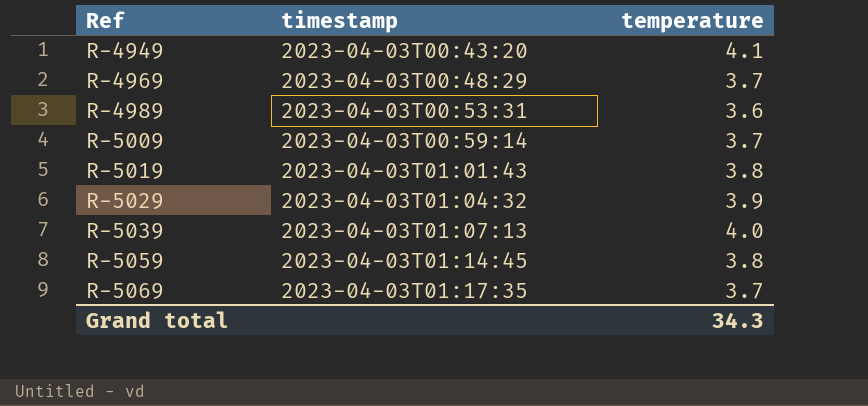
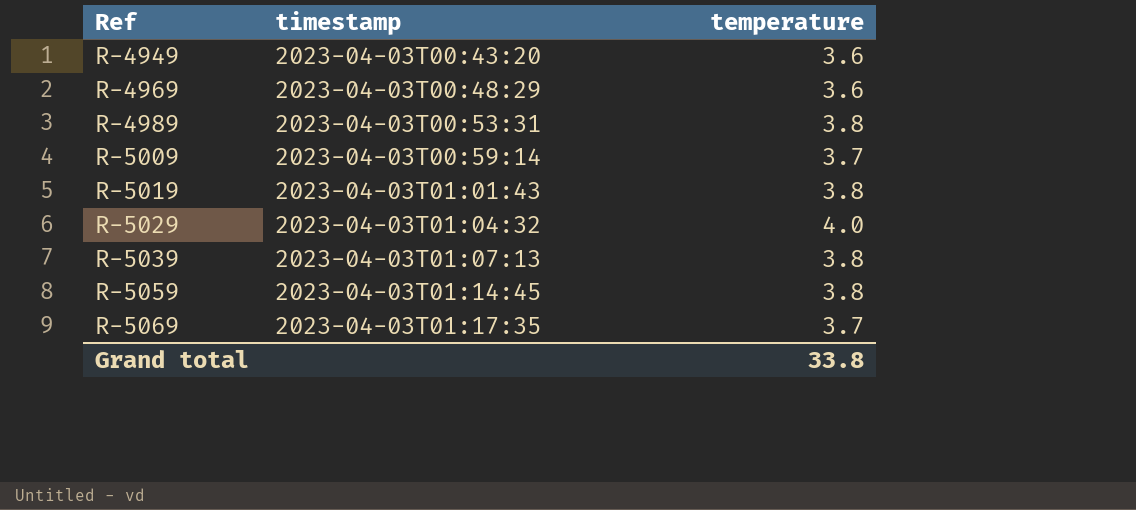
R-4949 | temperature: 4.1 -> 3.6
R-4969 | temperature: 3.7 -> 3.6
R-4989 | temperature: 3.6 -> 3.8
R-5029 | temperature: 3.9 -> 4.0
R-5039 | temperature: 4.0 -> 3.8
Grand total | temperature: 34.3 -> 33.8

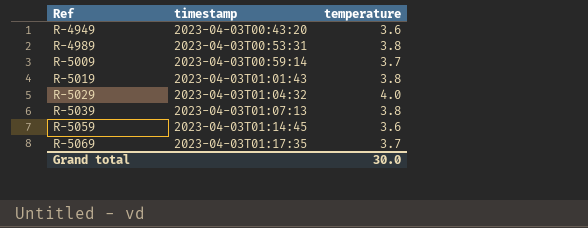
row R-4969: 2023-04-03T00:48:29 | 3.6 -> none
R-5059 | temperature: 3.8 -> 3.6
Grand total | temperature: 33.8 -> 30.0

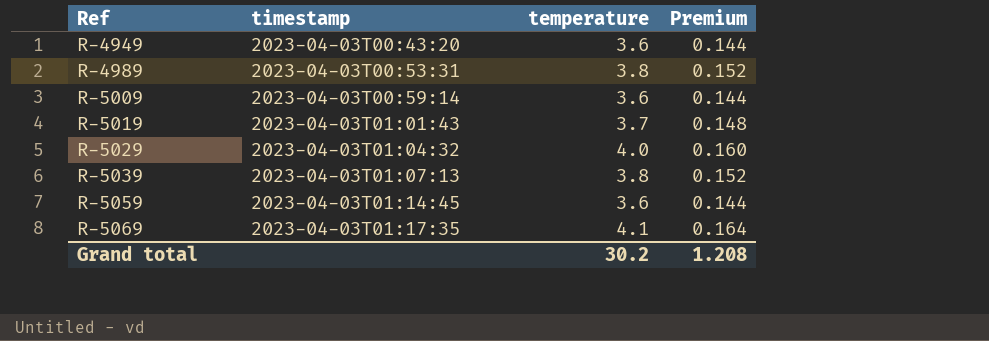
column Premium | formula: none -> [temperature] * 0.04
R-5009 | temperature: 3.7 -> 3.6
R-5019 | temperature: 3.8 -> 3.7
R-5069 | temperature: 3.7 -> 4.1
Grand total | temperature: 30.0 -> 30.2

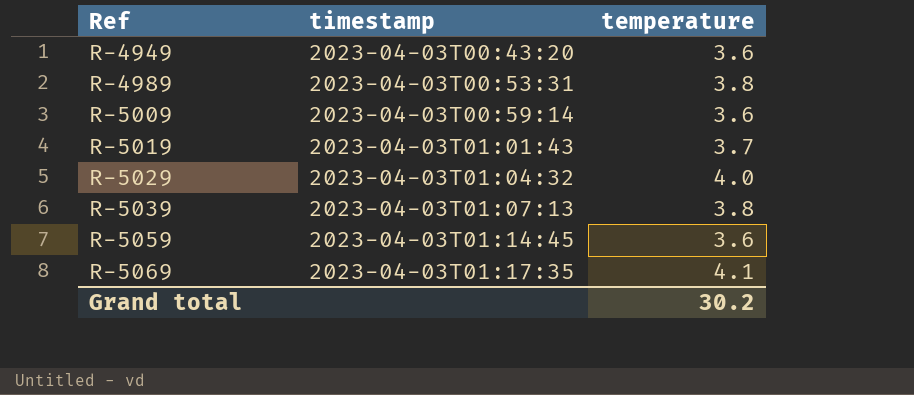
column Premium | formula: [temperature] * 0.04 -> none

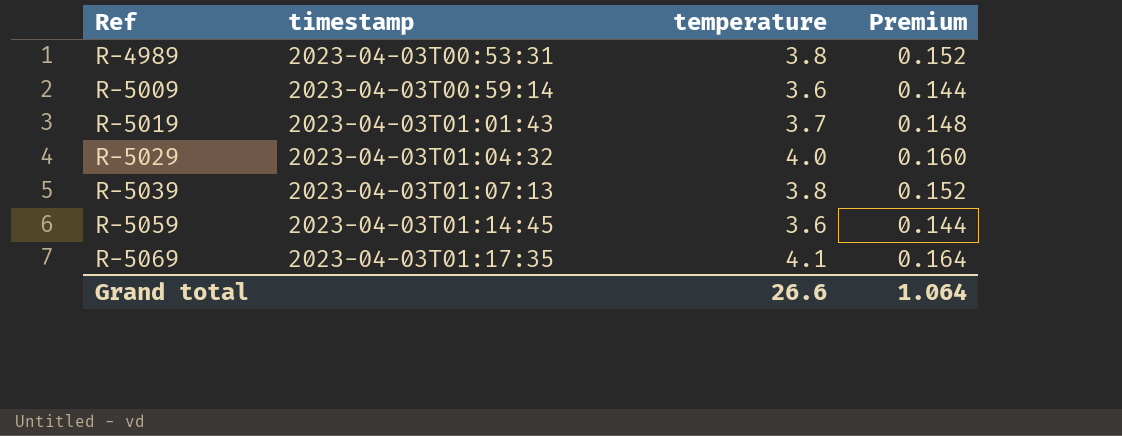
column Premium | formula: none -> [temperature] * 0.04
row R-4949: 2023-04-03T00:43:20 | 3.6 -> none
Grand total | temperature: 30.2 -> 26.6

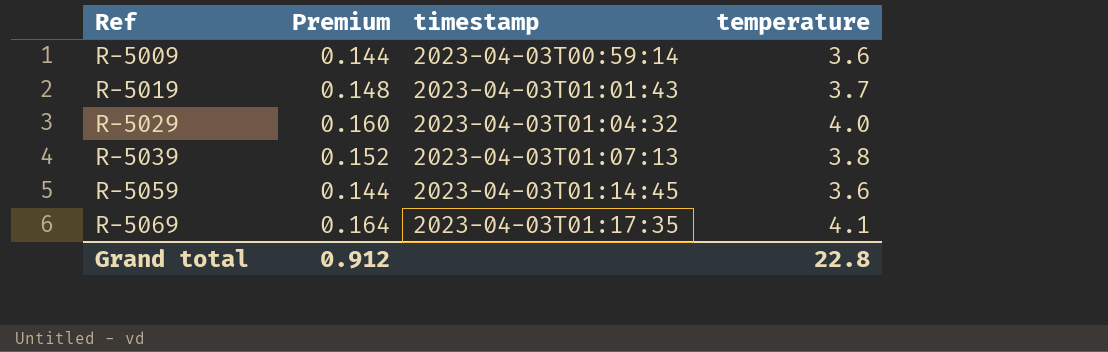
column Premium | position: 4 -> 2
row R-4989: 2023-04-03T00:53:31 | 3.8 | 0.152 -> none
Grand total | Premium: 1.064 -> 0.912
Grand total | temperature: 26.6 -> 22.8

